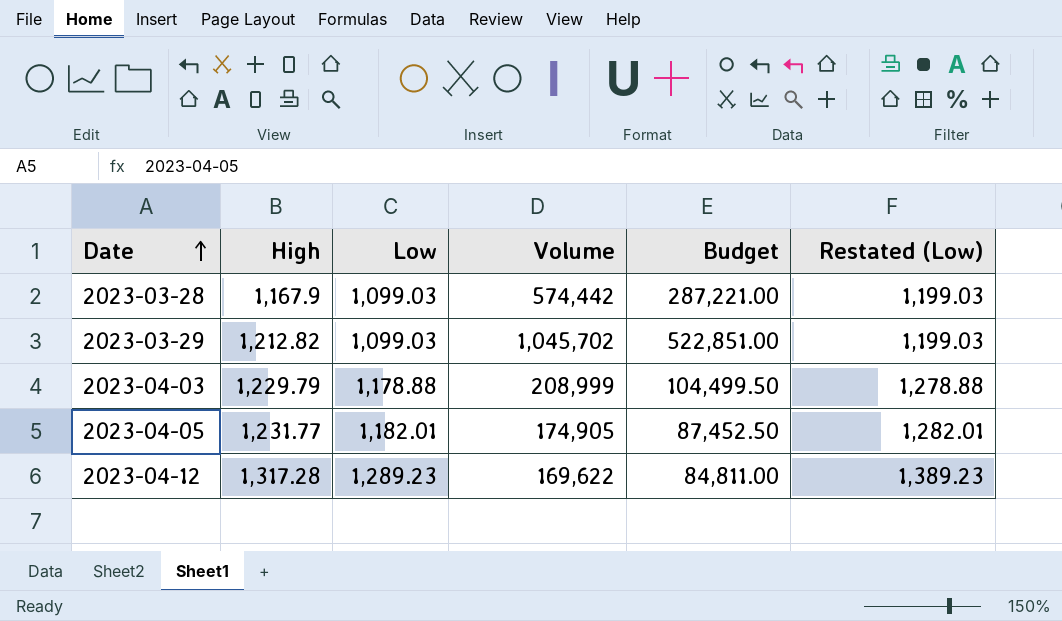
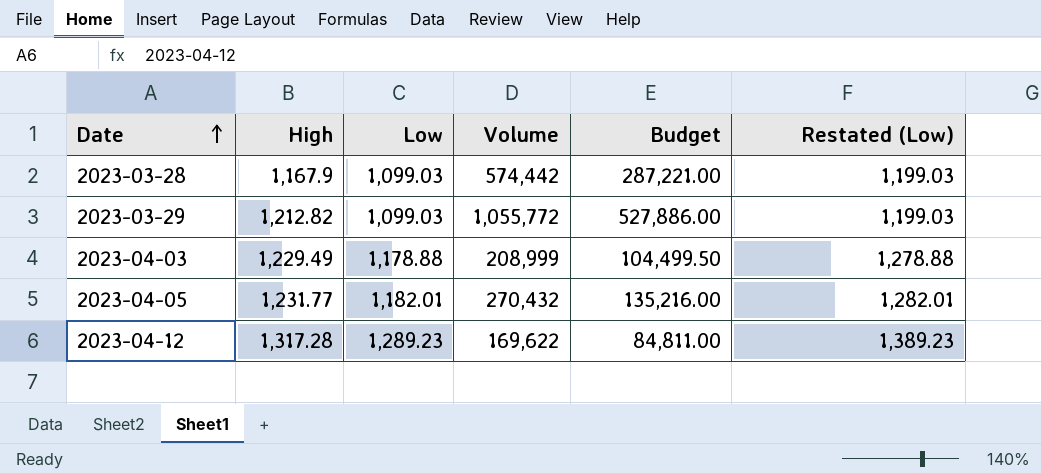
2023-03-29 | Volume: 1,045,702 -> 1,055,772
2023-03-29 | Budget: 522,851.00 -> 527,886.00
2023-04-03 | High: 1,229.79 -> 1,229.49
2023-04-05 | Volume: 174,905 -> 270,432
2023-04-05 | Budget: 87,452.50 -> 135,216.00

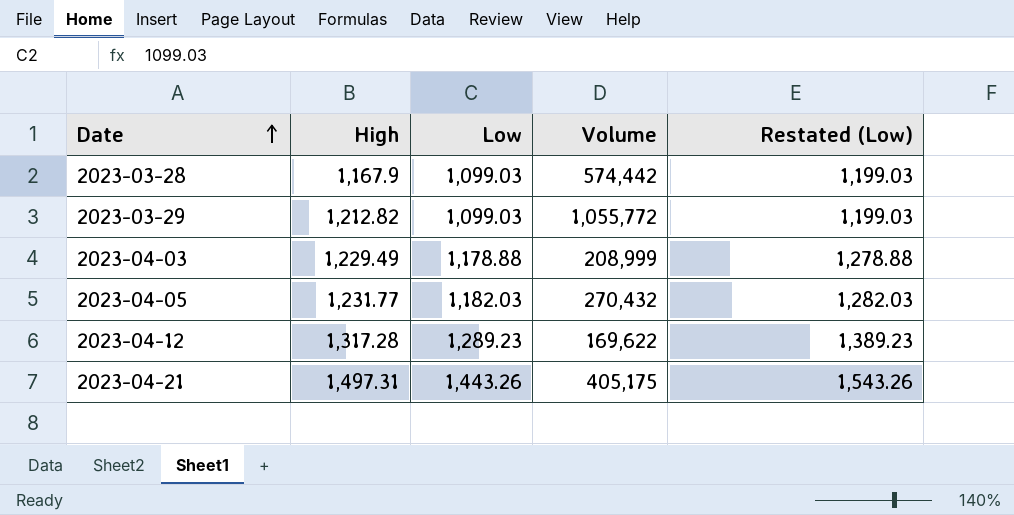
column Budget | formula: [Volume] * 0.5 -> none
2023-04-05 | Low: 1,182.01 -> 1,182.03
2023-04-05 | Restated (Low): 1,282.01 -> 1,282.03
row 2023-04-21: none -> 1,497.31 | 1,443.26 | 405,175 | 1,543.26

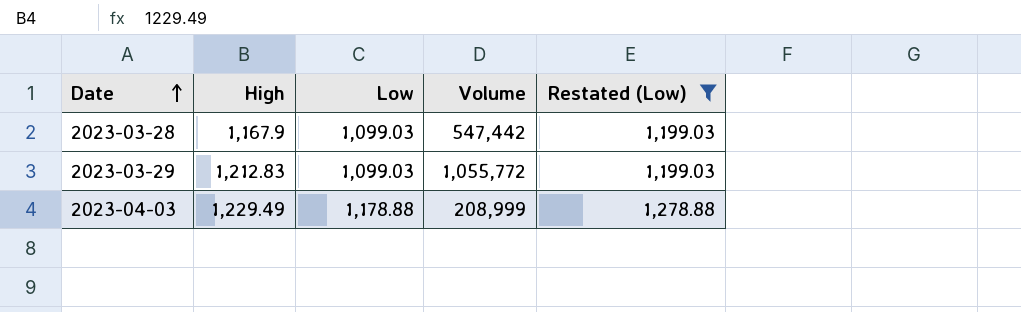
filter: none -> Restated (Low) <= 1,278.88
2023-03-28 | Volume: 574,442 -> 547,442
2023-03-29 | High: 1,212.82 -> 1,212.83

